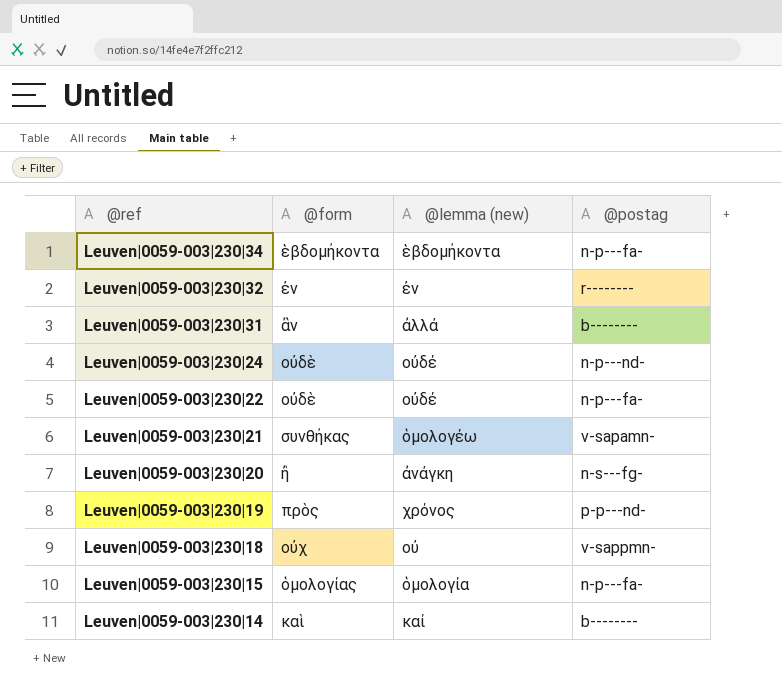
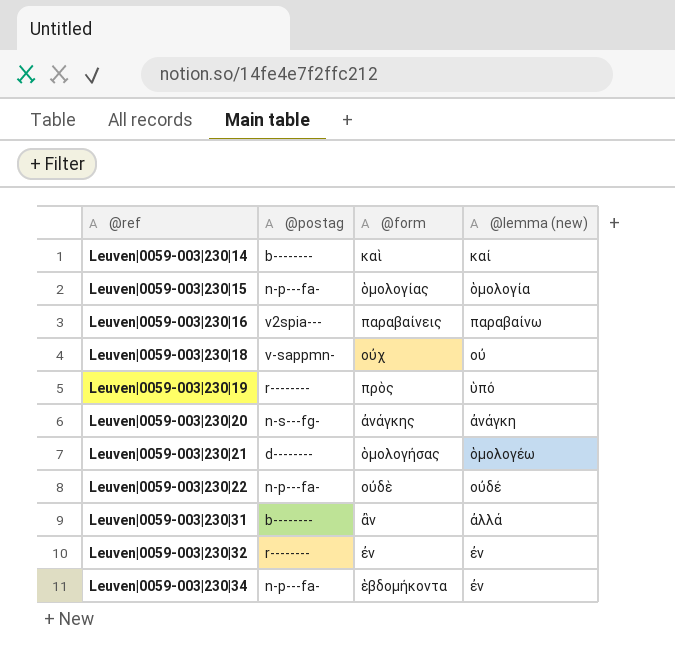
row order: @ref descending -> @ref ascending
column @postag | position: 4 -> 2
row Leuven|0059-003|230|24: οὐδὲ | οὐδέ | n-p---nd- -> none
row Leuven|0059-003|230|16: none -> v2spia--- | παραβαίνεις | παραβαίνω
Leuven|0059-003|230|19 | @postag: p-p---nd- -> r--------
Leuven|0059-003|230|19 | @lemma (new): χρόνος -> ὑπό
Leuven|0059-003|230|20 | @form: ἢ -> ἀνάγκης
Leuven|0059-003|230|21 | @postag: v-sapamn- -> d--------
Leuven|0059-003|230|21 | @form: συνθήκας -> ὁμολογήσας
Leuven|0059-003|230|34 | @lemma (new): ἑβδομήκοντα -> ἐν

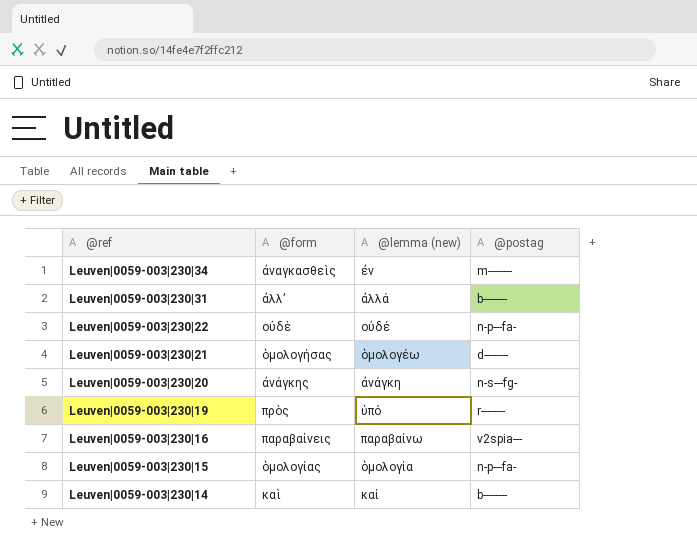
row order: @ref ascending -> @ref descending
column @postag | position: 2 -> 4
row Leuven|0059-003|230|18: v-sappmn- | οὐχ | οὐ -> none
row Leuven|0059-003|230|32: r-------- | ἐν | ἐν -> none
Leuven|0059-003|230|34 | @form: ἑβδομήκοντα -> ἀναγκασθεὶς
Leuven|0059-003|230|34 | @postag: n-p---fa- -> m--------
Leuven|0059-003|230|31 | @form: ἂν -> ἀλλ’

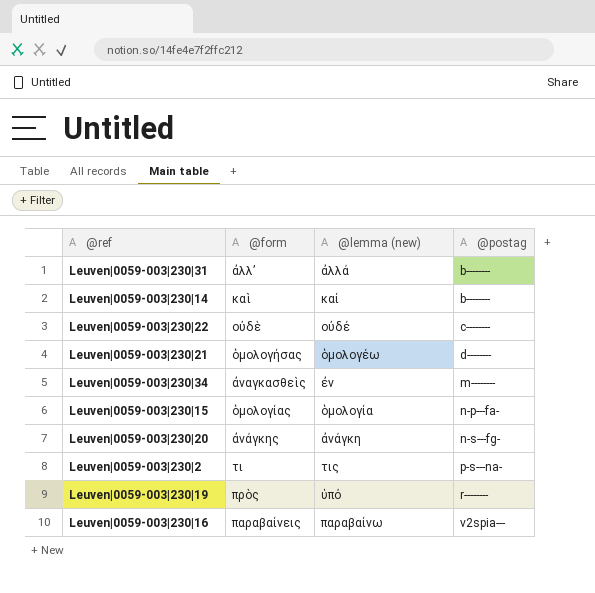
row order: @ref descending -> @postag ascending
Leuven|0059-003|230|22 | @postag: n-p---fa- -> c--------
row Leuven|0059-003|230|2: none -> τι | τις | p-s---na-

